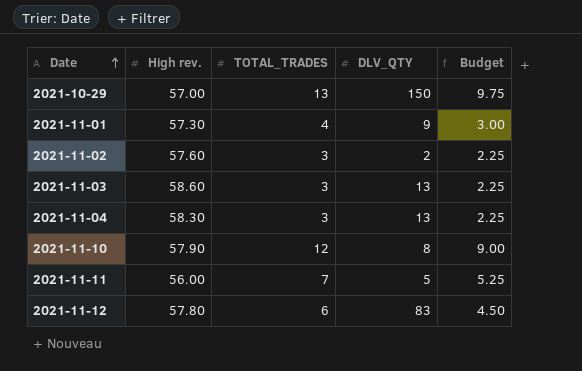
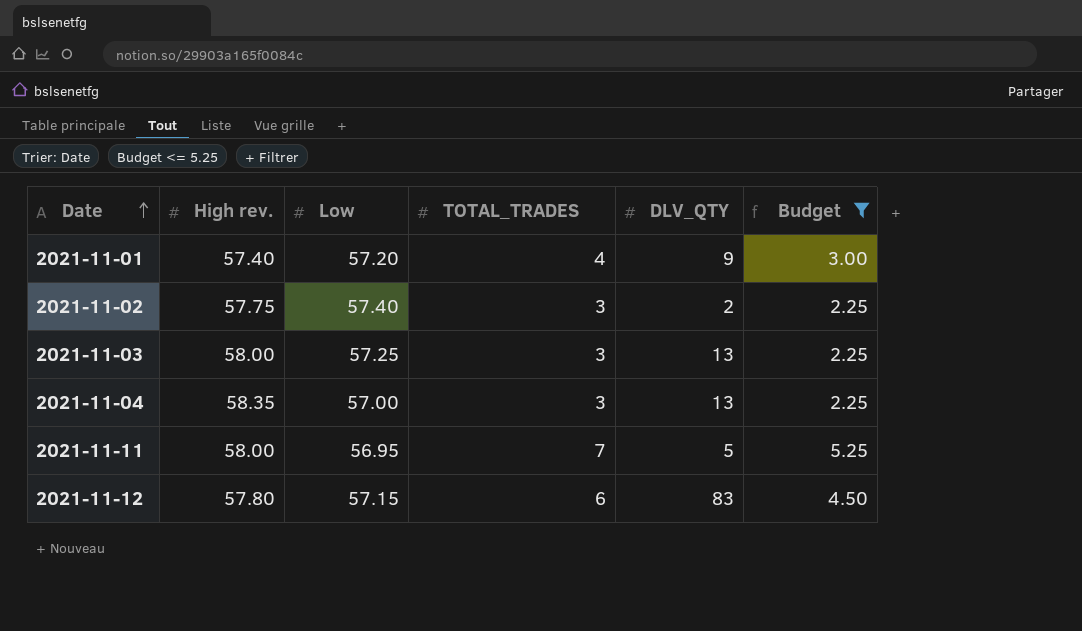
filter: none -> Budget <= 5.25
column Low | position: none -> 3
2021-11-01 | High rev.: 57.30 -> 57.40
2021-11-02 | High rev.: 57.60 -> 57.75
2021-11-03 | High rev.: 58.60 -> 58.00
2021-11-04 | High rev.: 58.30 -> 58.35
2021-11-11 | High rev.: 56.00 -> 58.00

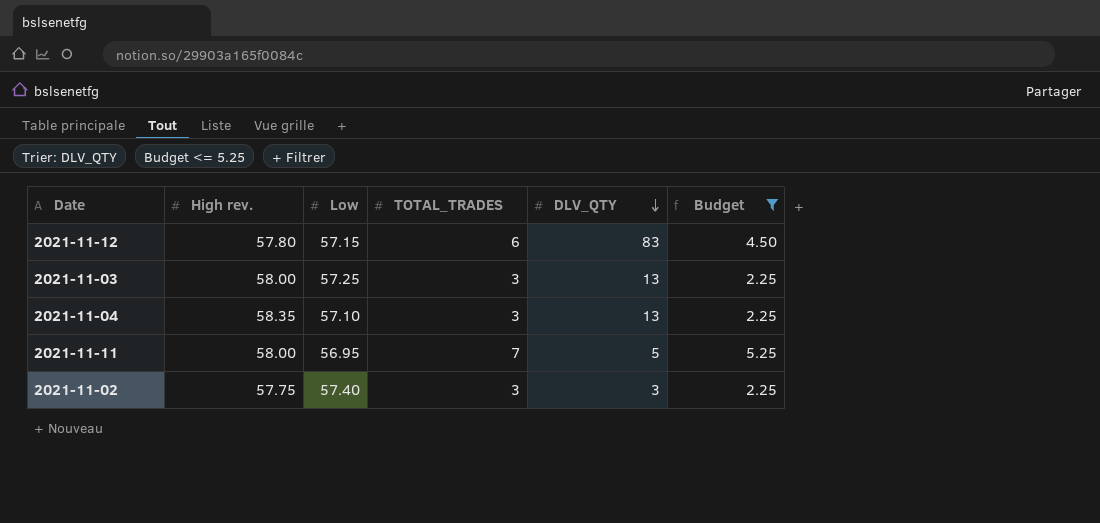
row order: Date ascending -> DLV_QTY descending
row 2021-11-01: 57.40 | 57.20 | 4 | 9 | 3.00 -> none
2021-11-04 | Low: 57.00 -> 57.10
2021-11-02 | DLV_QTY: 2 -> 3

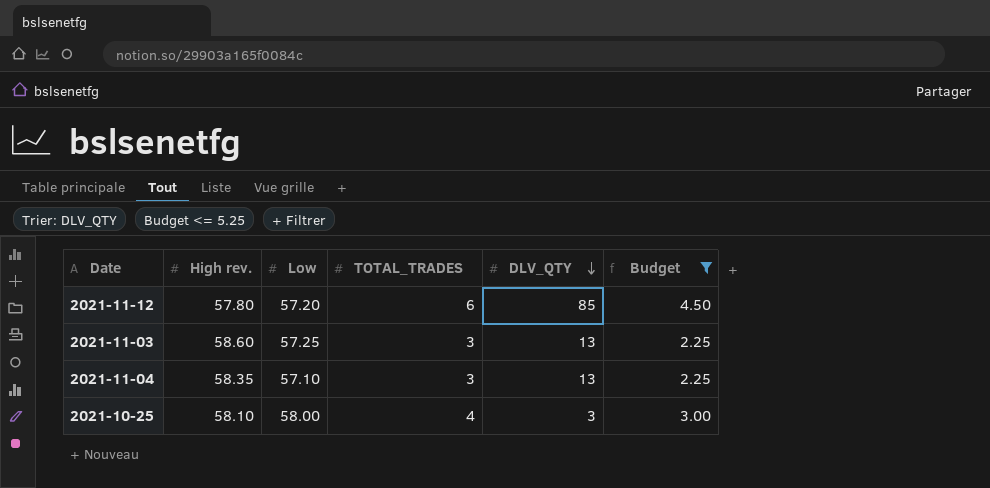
row 2021-11-11: 58.00 | 56.95 | 7 | 5 | 5.25 -> none
row 2021-11-02: 57.75 | 57.40 | 3 | 3 | 2.25 -> none
2021-11-12 | Low: 57.15 -> 57.20
2021-11-12 | DLV_QTY: 83 -> 85
2021-11-03 | High rev.: 58.00 -> 58.60
row 2021-10-25: none -> 58.10 | 58.00 | 4 | 3 | 3.00

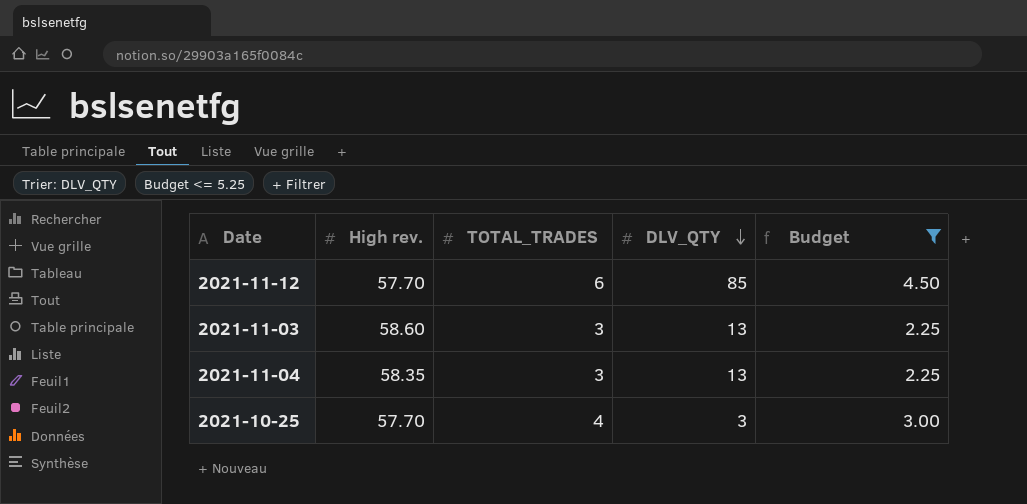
column Low | position: 3 -> none
2021-11-12 | High rev.: 57.80 -> 57.70
2021-10-25 | High rev.: 58.10 -> 57.70

